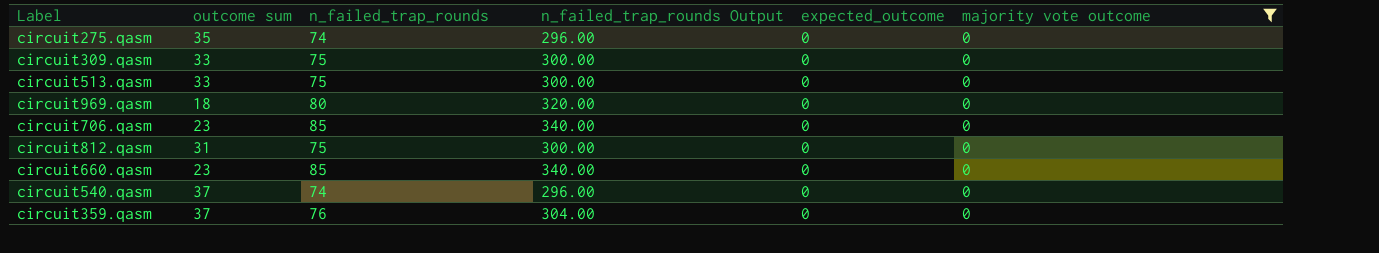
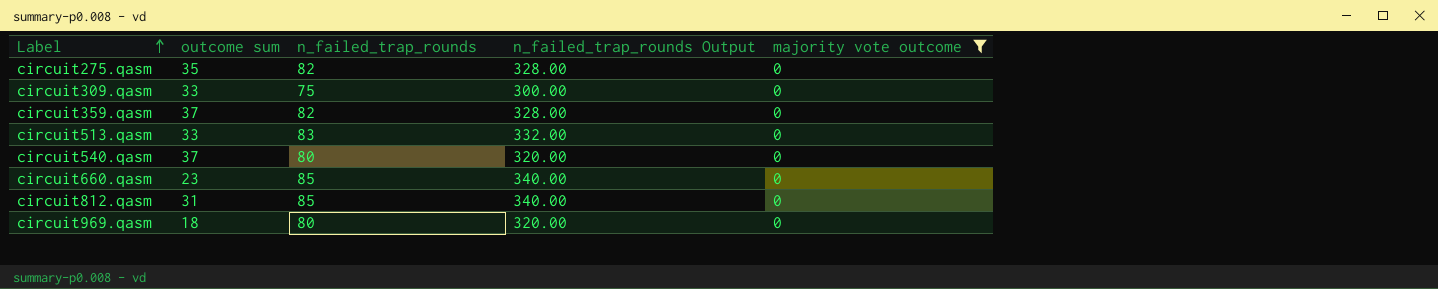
row order: none -> Label ascending
column expected_outcome | position: 5 -> none
row circuit706.qasm: 23 | 85 | 340.00 | 0 | 0 -> none
circuit275.qasm | n_failed_trap_rounds: 74 -> 82
circuit275.qasm | n_failed_trap_rounds Output: 296.00 -> 328.00
circuit359.qasm | n_failed_trap_rounds: 76 -> 82
circuit359.qasm | n_failed_trap_rounds Output: 304.00 -> 328.00
circuit513.qasm | n_failed_trap_rounds: 75 -> 83
circuit513.qasm | n_failed_trap_rounds Output: 300.00 -> 332.00
circuit540.qasm | n_failed_trap_rounds: 74 -> 80
circuit540.qasm | n_failed_trap_rounds Output: 296.00 -> 320.00
circuit812.qasm | n_failed_trap_rounds: 75 -> 85
circuit812.qasm | n_failed_trap_rounds Output: 300.00 -> 340.00

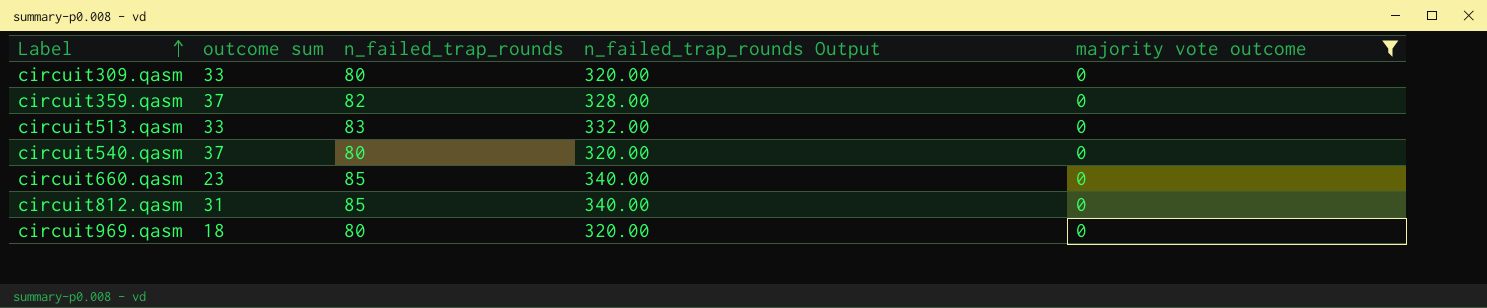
row circuit275.qasm: 35 | 82 | 328.00 | 0 -> none
circuit309.qasm | n_failed_trap_rounds: 75 -> 80
circuit309.qasm | n_failed_trap_rounds Output: 300.00 -> 320.00

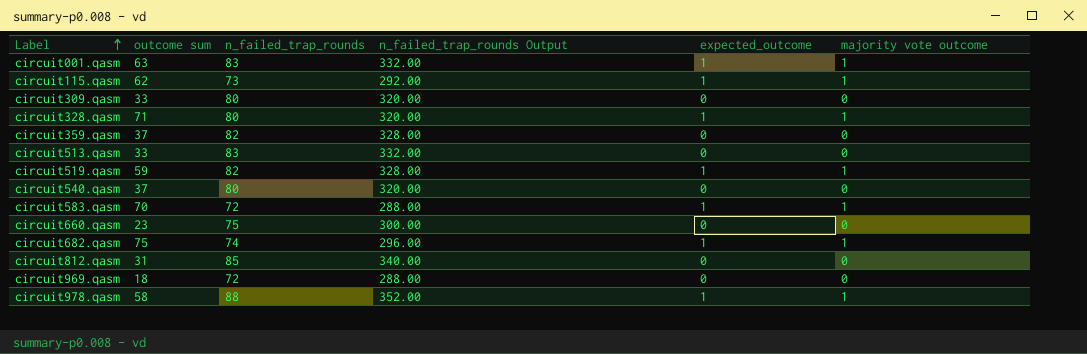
filter: majority vote outcome = 0 -> none
column expected_outcome | position: none -> 5
circuit660.qasm | n_failed_trap_rounds: 85 -> 75
circuit660.qasm | n_failed_trap_rounds Output: 340.00 -> 300.00
circuit969.qasm | n_failed_trap_rounds: 80 -> 72
circuit969.qasm | n_failed_trap_rounds Output: 320.00 -> 288.00

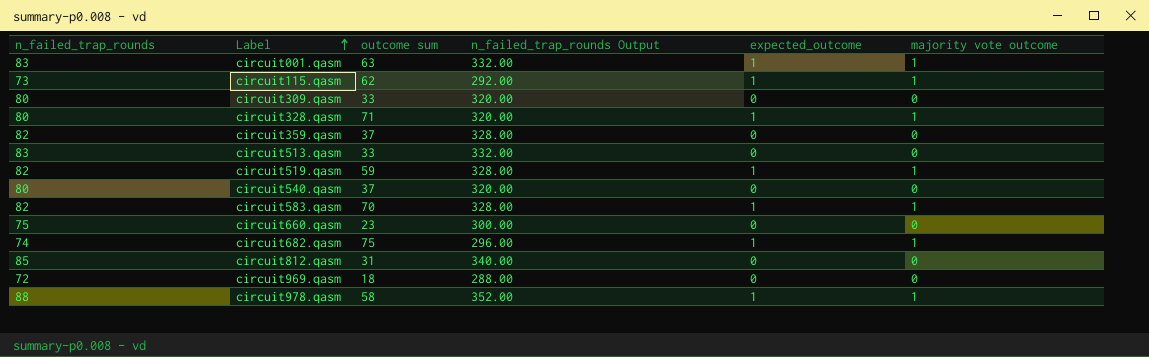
column n_failed_trap_rounds | position: 3 -> 1
circuit583.qasm | n_failed_trap_rounds: 72 -> 82
circuit583.qasm | n_failed_trap_rounds Output: 288.00 -> 328.00

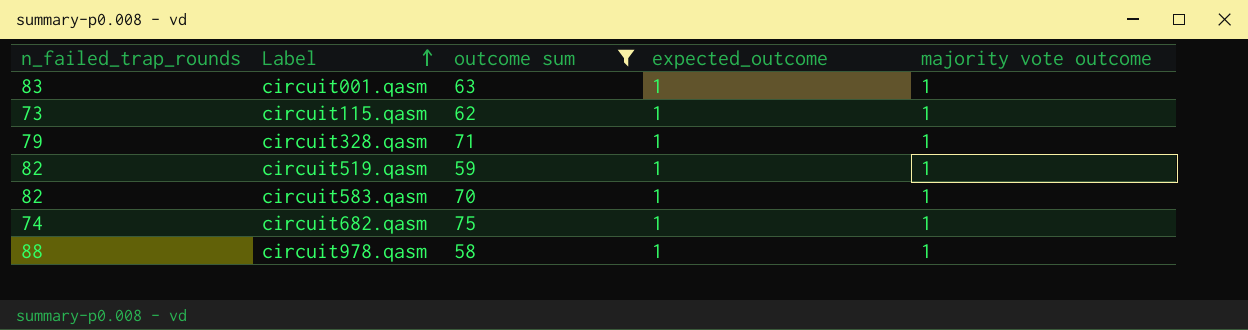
filter: none -> outcome sum >= 58
column n_failed_trap_rounds Output | formula: [n_failed_trap_rounds] * 4 -> none
circuit328.qasm | n_failed_trap_rounds: 80 -> 79

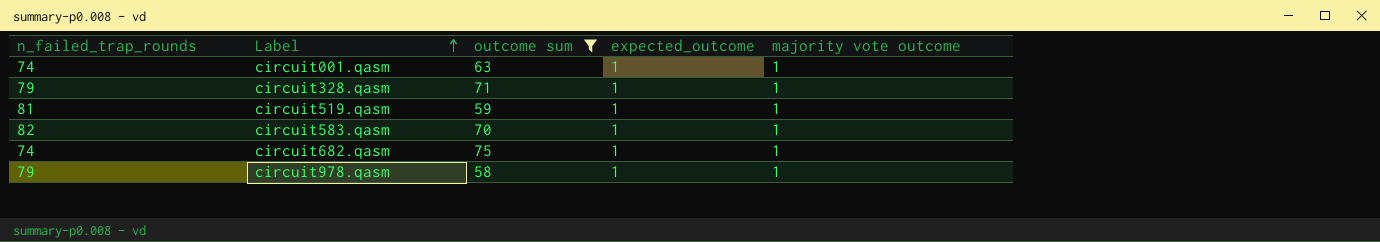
row circuit115.qasm: 73 | 62 | 1 | 1 -> none
circuit001.qasm | n_failed_trap_rounds: 83 -> 74
circuit519.qasm | n_failed_trap_rounds: 82 -> 81
circuit978.qasm | n_failed_trap_rounds: 88 -> 79

